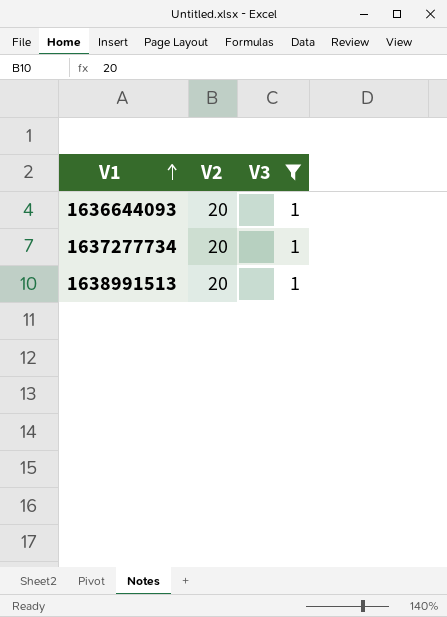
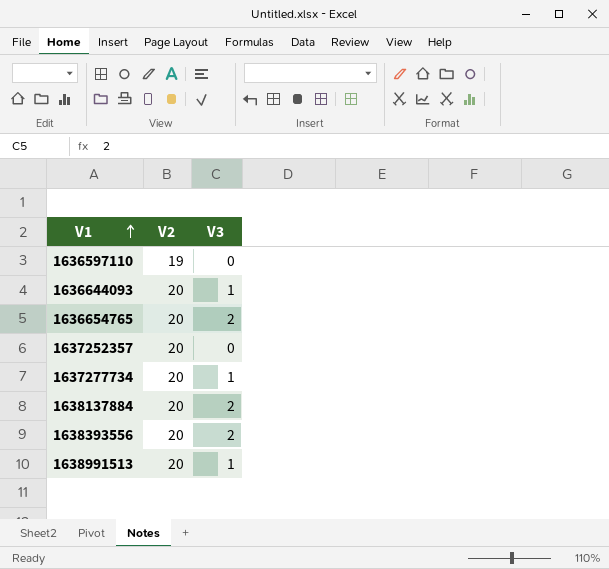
filter: V3 = 1 -> none

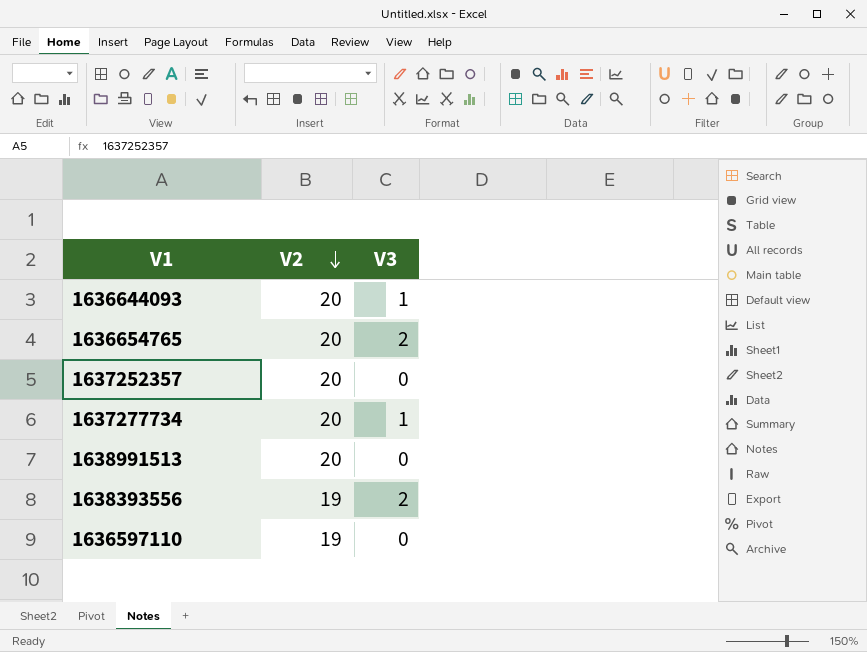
row order: V1 ascending -> V2 descending
row 1638137884: 20 | 2 -> none
1638991513 | V3: 1 -> 0
1638393556 | V2: 20 -> 19

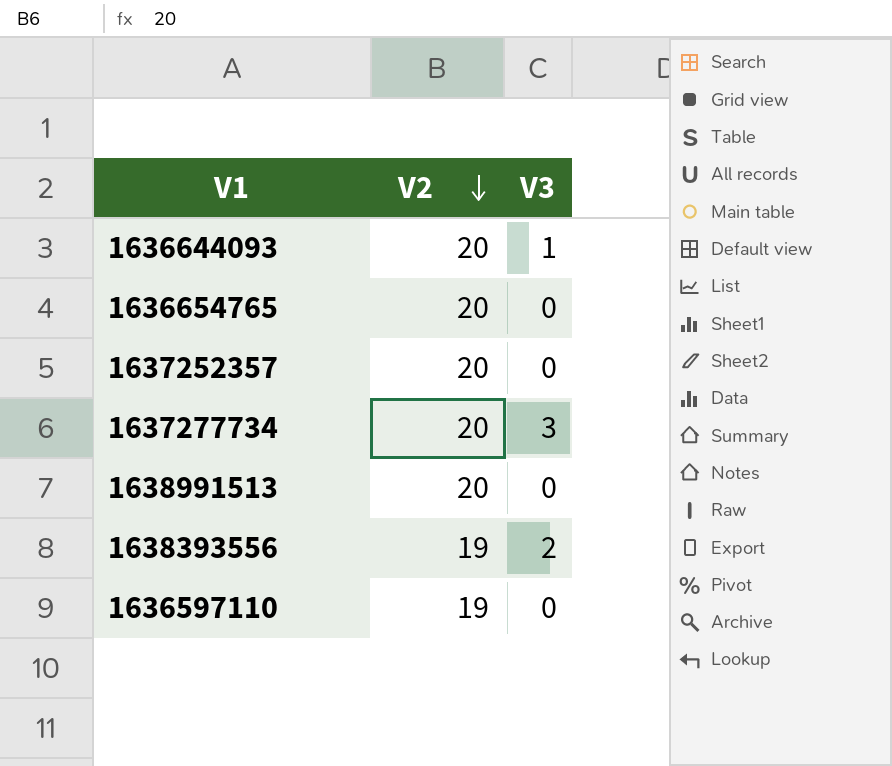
1636654765 | V3: 2 -> 0
1637277734 | V3: 1 -> 3

